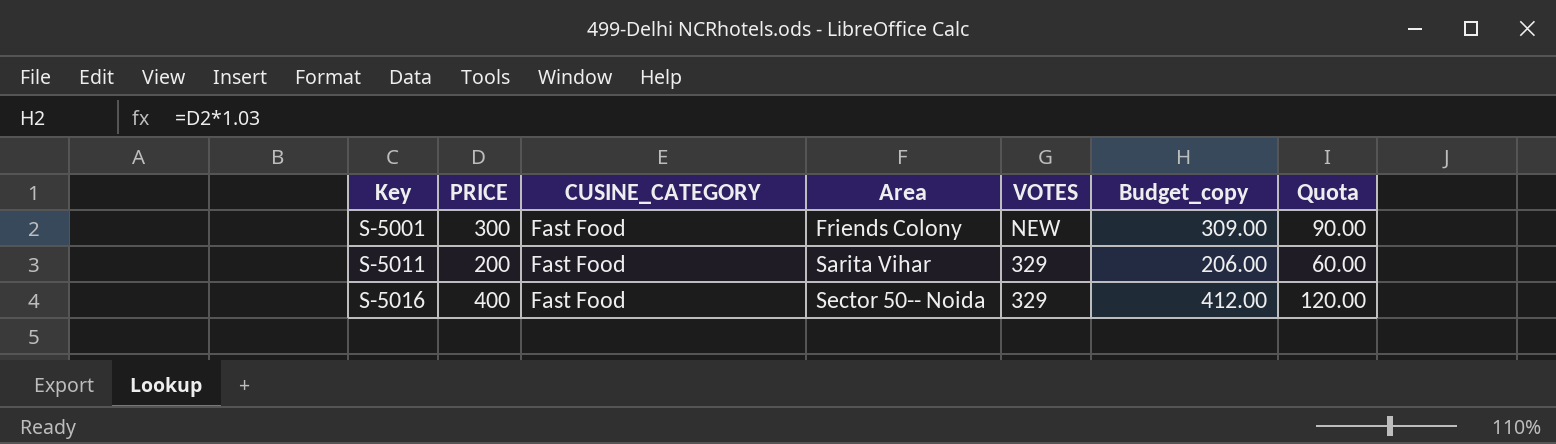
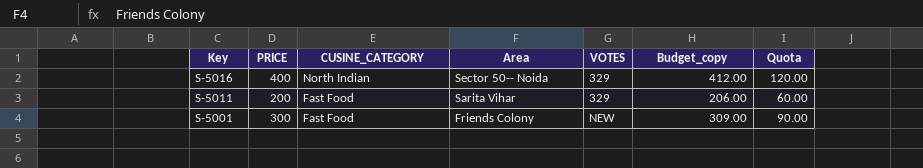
row order: Key ascending -> Key descending
S-5016 | CUSINE_CATEGORY: Fast Food -> North Indian

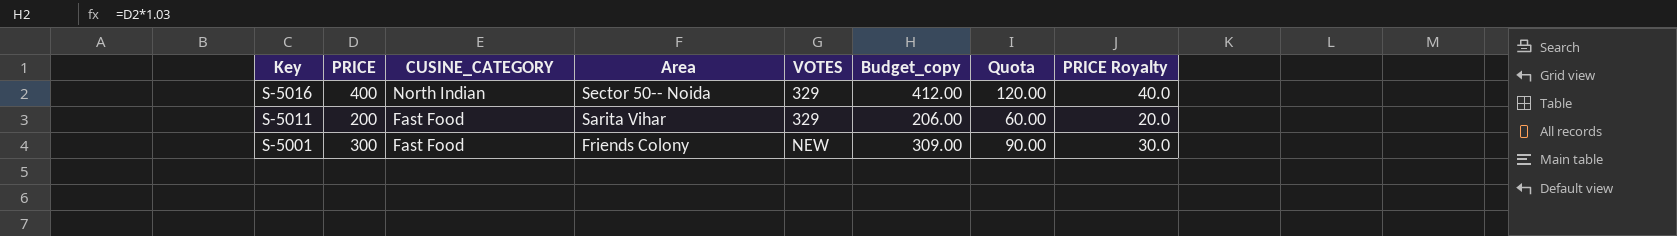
column PRICE Royalty | formula: none -> [PRICE] * 0.1

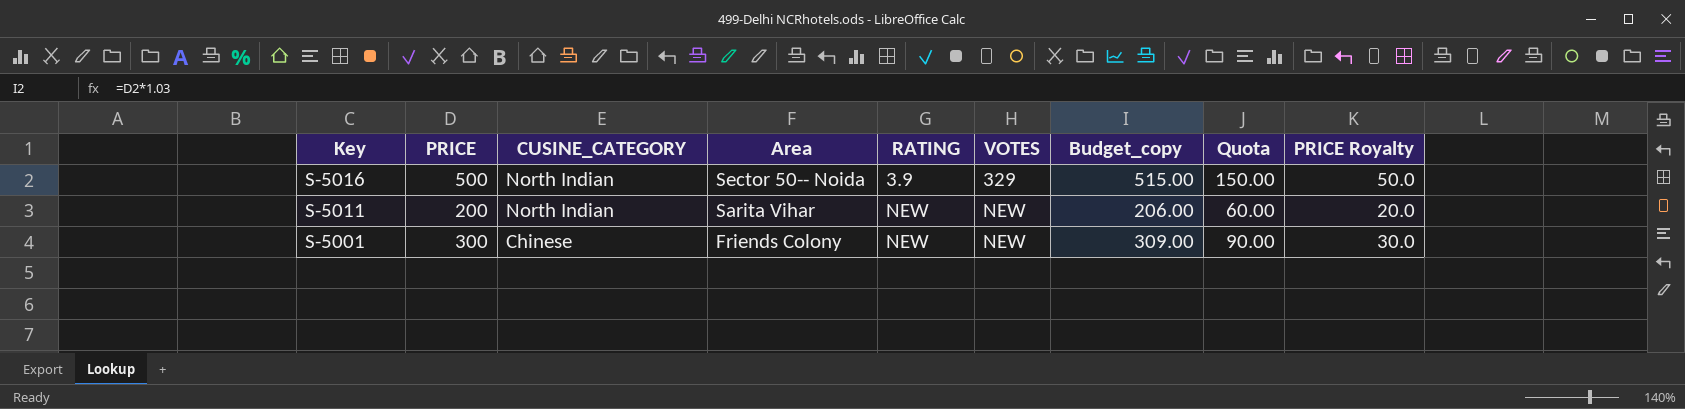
column RATING | position: none -> 5
S-5016 | PRICE: 400 -> 500
S-5016 | Budget_copy: 412.00 -> 515.00
S-5016 | Quota: 120.00 -> 150.00
S-5016 | PRICE Royalty: 40.0 -> 50.0
S-5011 | CUSINE_CATEGORY: Fast Food -> North Indian
S-5011 | VOTES: 329 -> NEW
S-5001 | CUSINE_CATEGORY: Fast Food -> Chinese

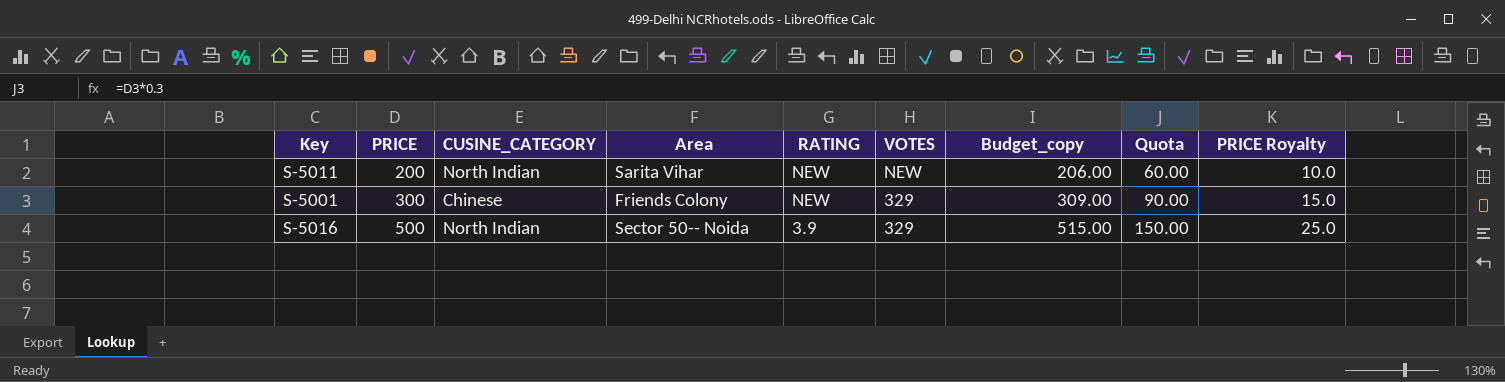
row order: Key descending -> PRICE ascending
column PRICE Royalty | formula: [PRICE] * 0.1 -> [PRICE] * 0.05
S-5001 | VOTES: NEW -> 329

